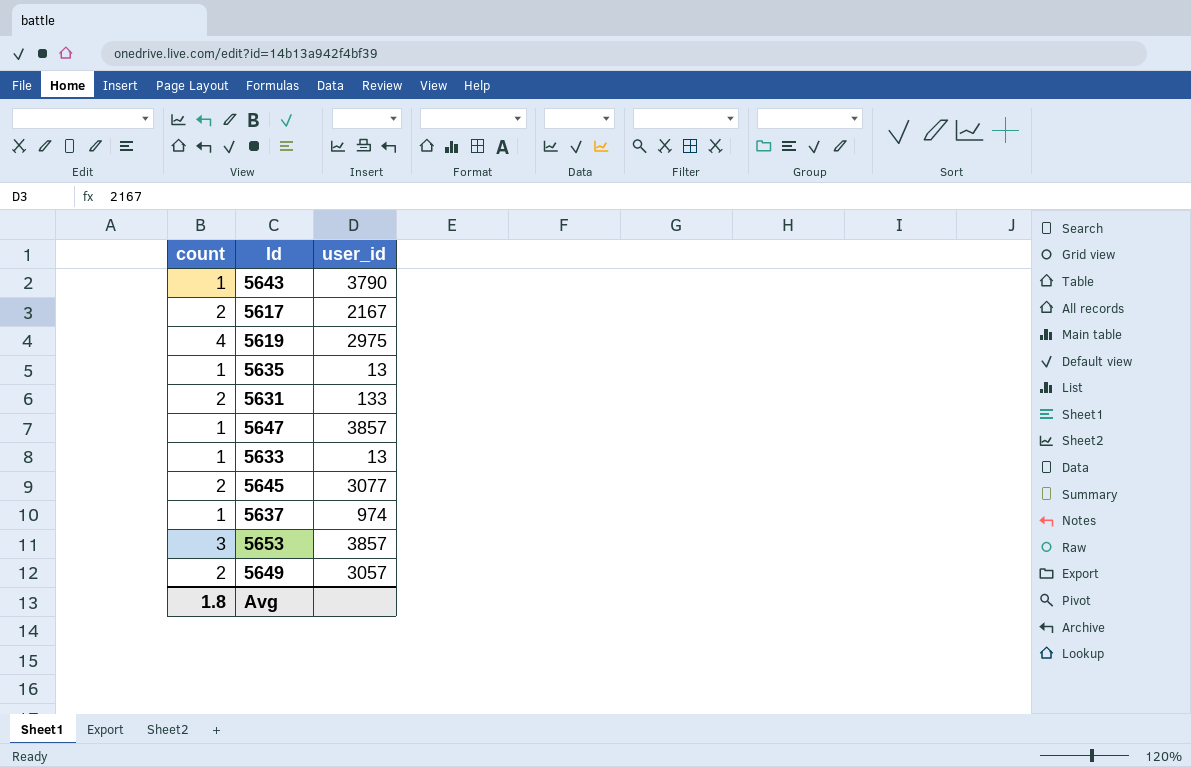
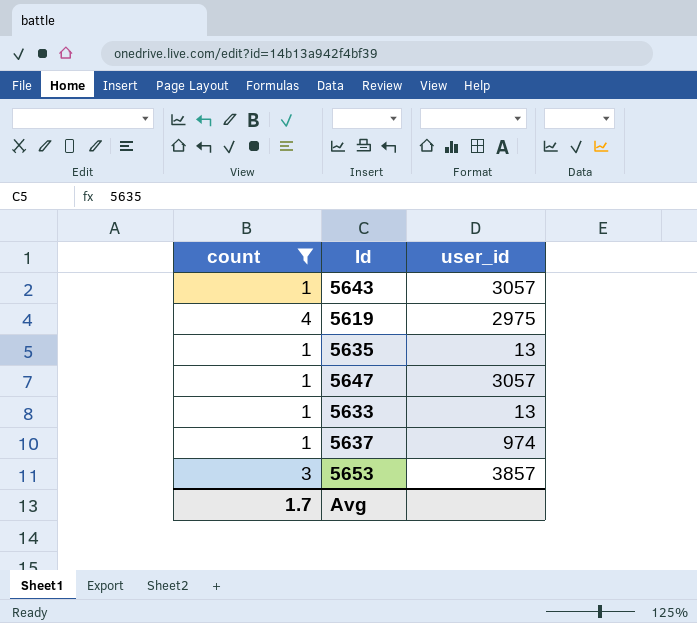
filter: none -> count != 2
5643 | user_id: 3790 -> 3057
5647 | user_id: 3857 -> 3057
Avg | count: 1.8 -> 1.7

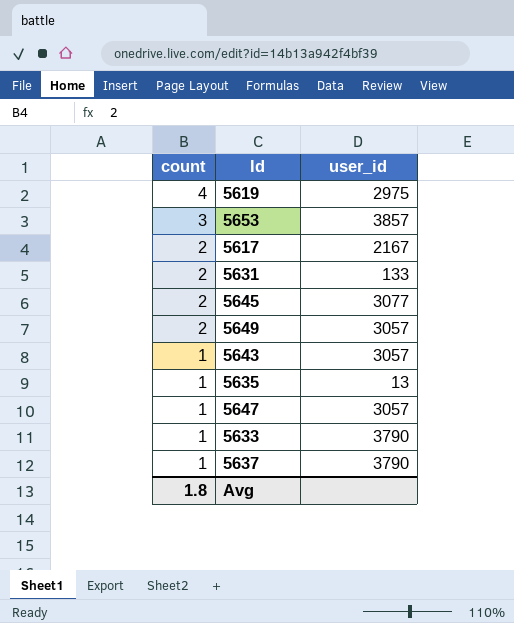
filter: count != 2 -> none
row order: none -> count descending
5633 | user_id: 13 -> 3790
5637 | user_id: 974 -> 3790
Avg | count: 1.7 -> 1.8

